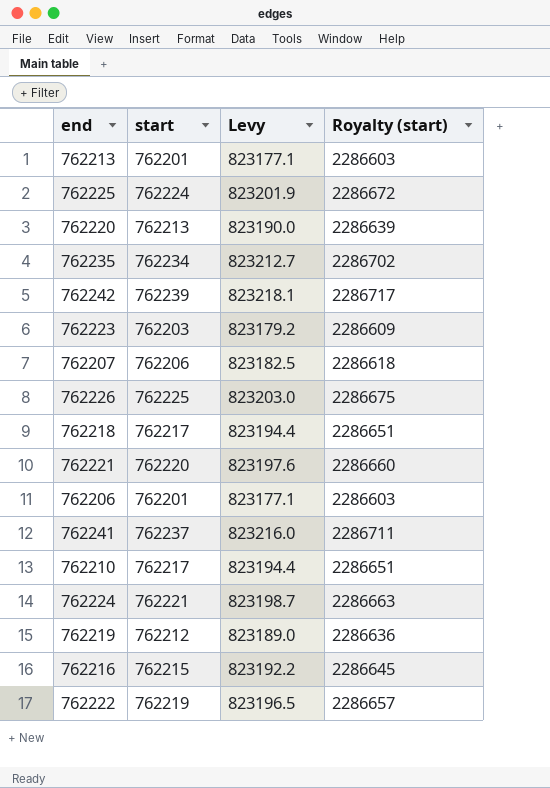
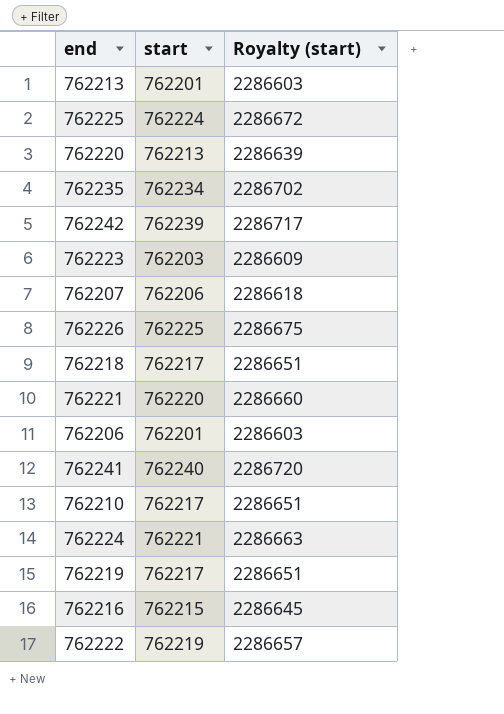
column Levy | formula: [start] * 1.08 -> none
762241 | start: 762237 -> 762240
762241 | Royalty (start): 2286711 -> 2286720
762219 | start: 762212 -> 762217
762219 | Royalty (start): 2286636 -> 2286651

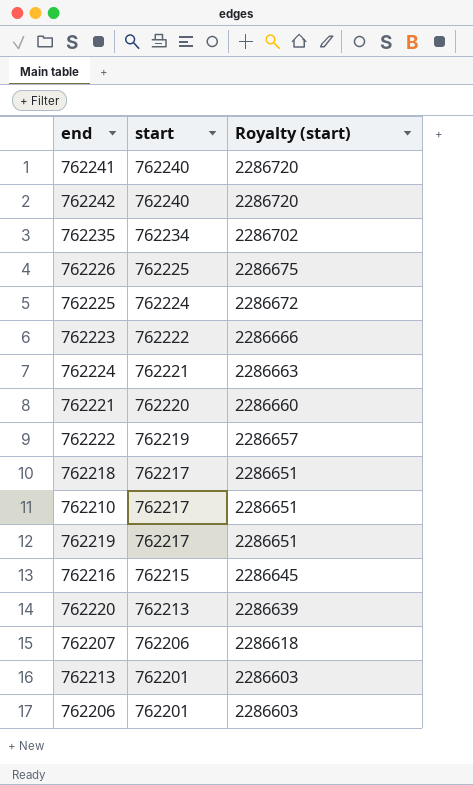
row order: none -> start descending
762242 | start: 762239 -> 762240
762242 | Royalty (start): 2286717 -> 2286720
762223 | start: 762203 -> 762222
762223 | Royalty (start): 2286609 -> 2286666

